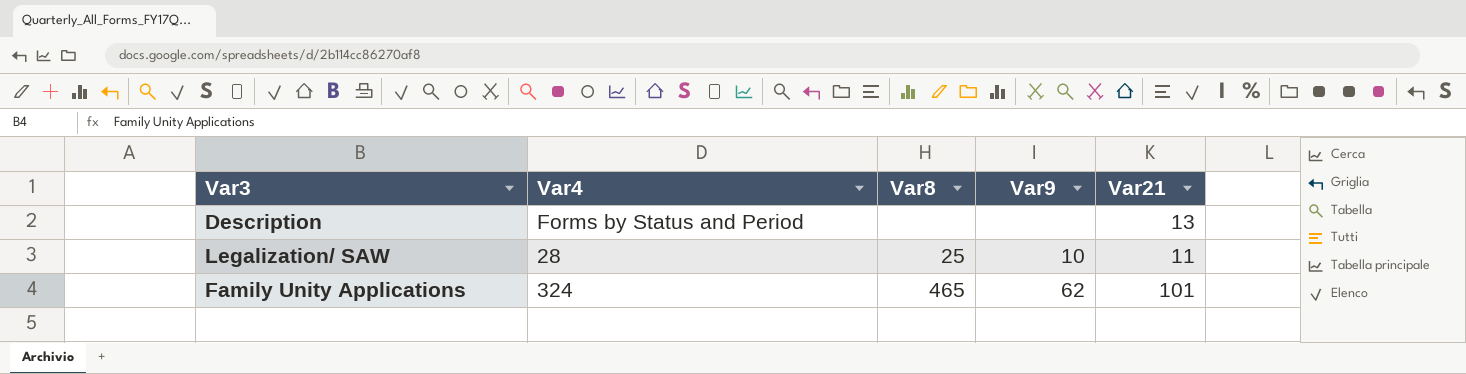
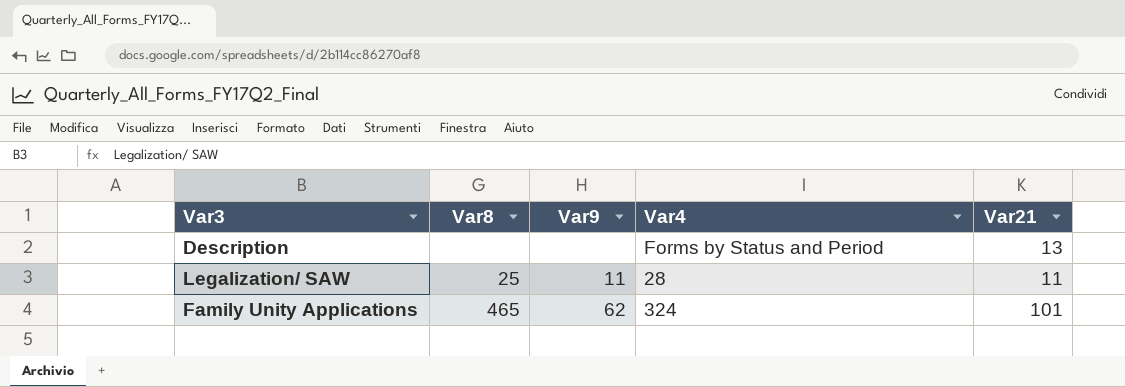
column Var4 | position: 2 -> 4
Legalization/ SAW | Var9: 10 -> 11

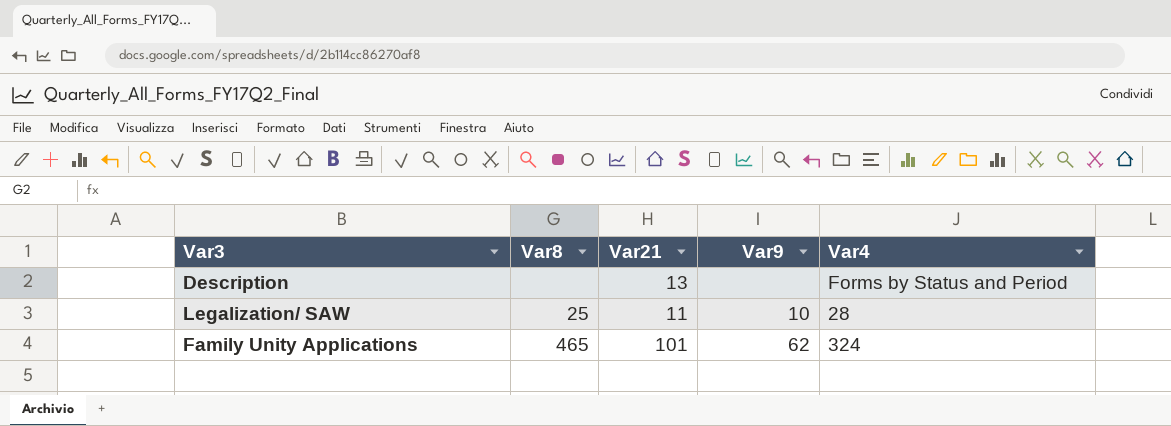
column Var21 | position: 5 -> 3
Legalization/ SAW | Var9: 11 -> 10

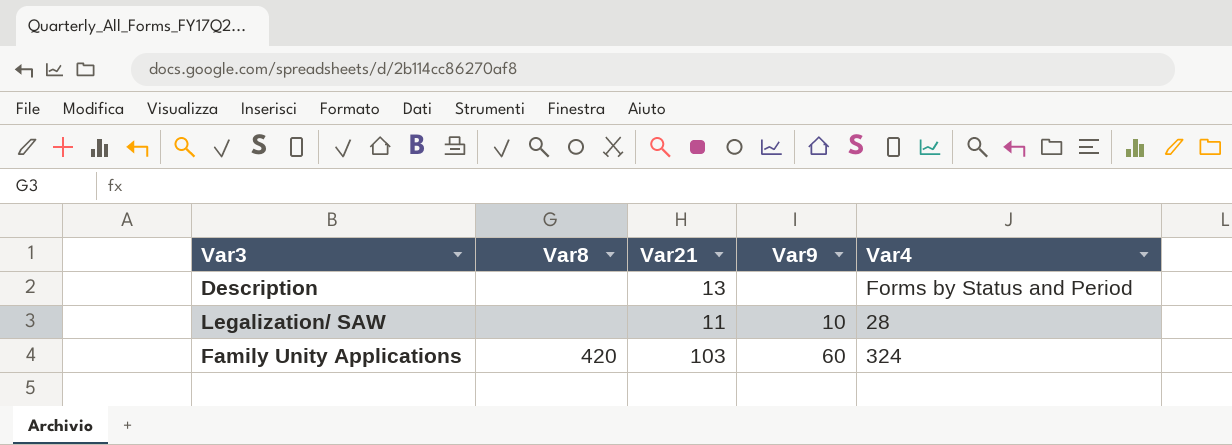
Legalization/ SAW | Var8: 25 -> none
Family Unity Applications | Var8: 465 -> 420
Family Unity Applications | Var21: 101 -> 103
Family Unity Applications | Var9: 62 -> 60

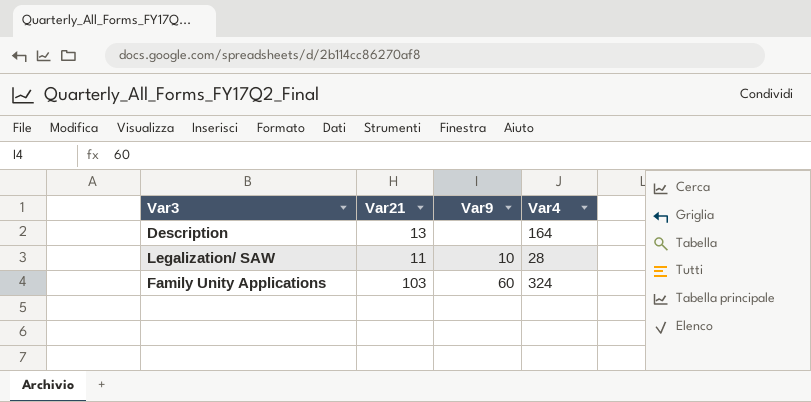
column Var8 | position: 2 -> none
Description | Var4: Forms by Status and Period -> 164

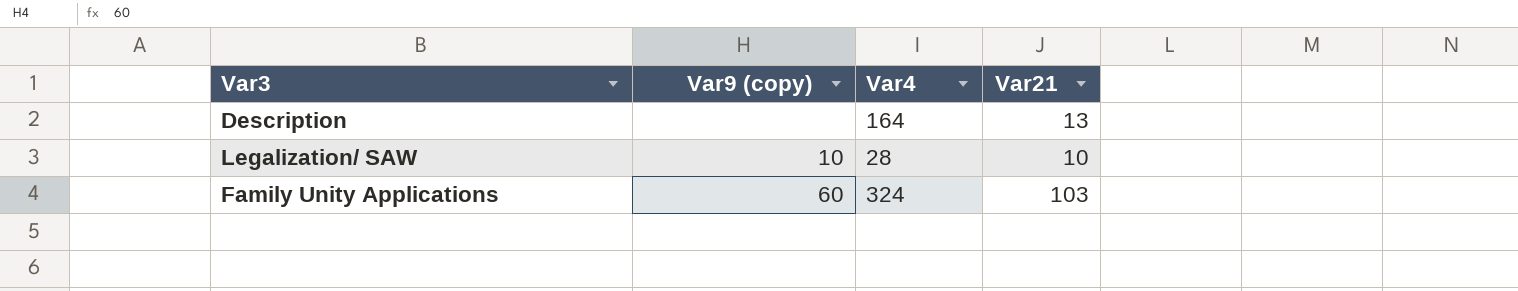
column name: Var9 -> Var9 (copy)
column Var21 | position: 2 -> 4
Legalization/ SAW | Var21: 11 -> 10

